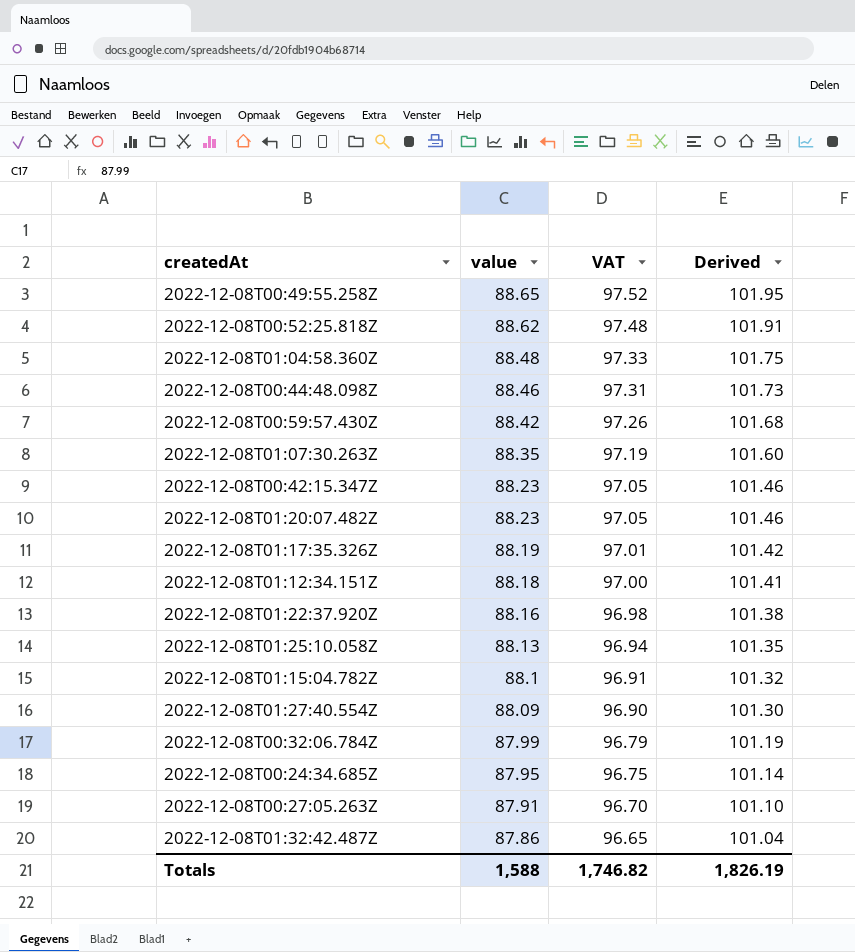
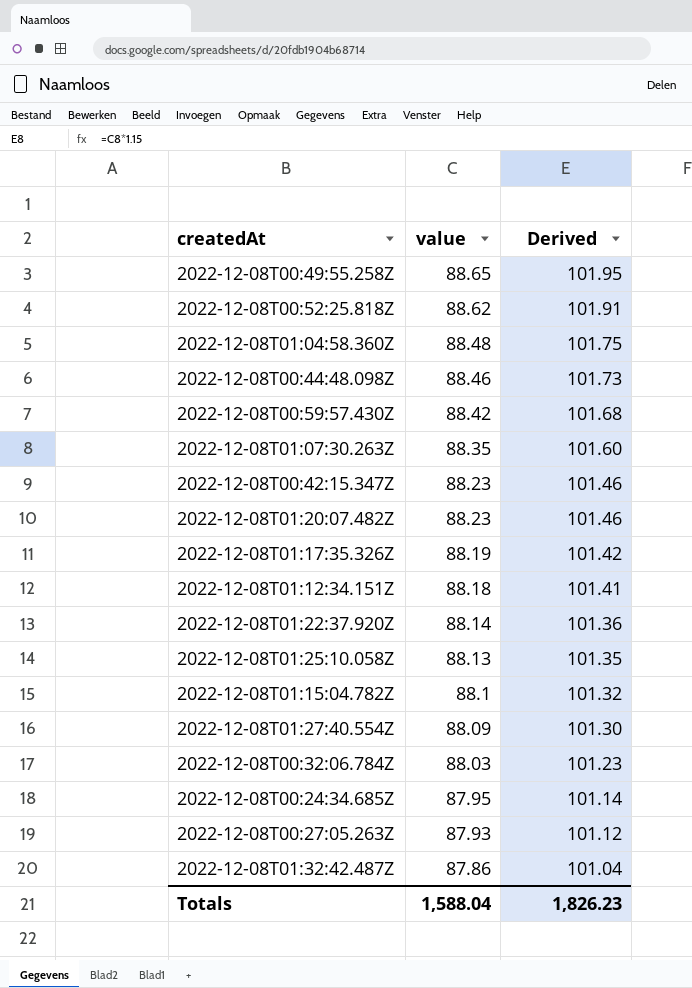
column VAT | formula: [value] * 1.1 -> none
2022-12-08T01:22:37.920Z | value: 88.16 -> 88.14
2022-12-08T01:22:37.920Z | Derived: 101.38 -> 101.36
2022-12-08T00:32:06.784Z | value: 87.99 -> 88.03
2022-12-08T00:32:06.784Z | Derived: 101.19 -> 101.23
2022-12-08T00:27:05.263Z | value: 87.91 -> 87.93
2022-12-08T00:27:05.263Z | Derived: 101.10 -> 101.12
Totals | value: 1,588 -> 1,588.04
Totals | Derived: 1,826.19 -> 1,826.23

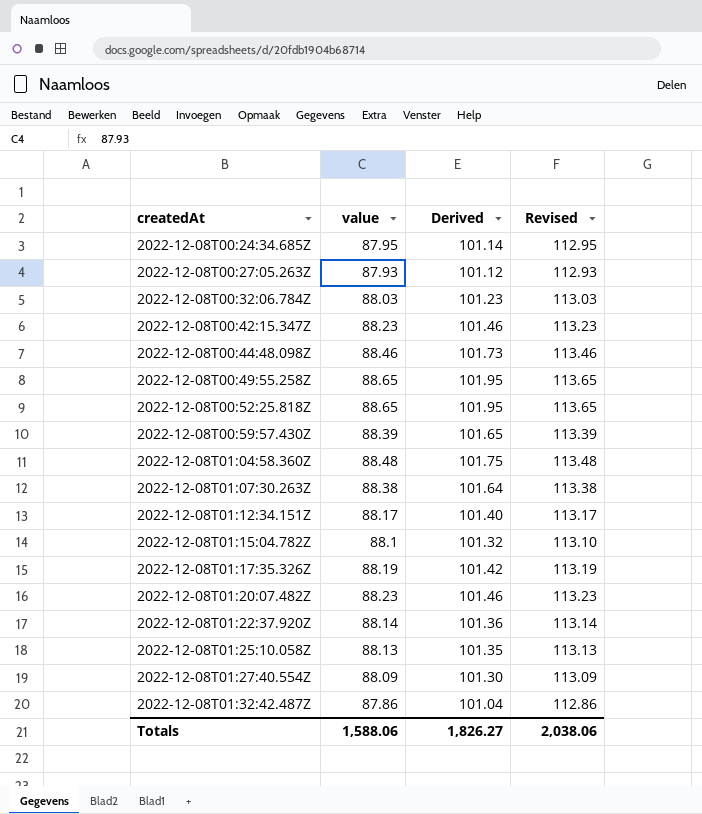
row order: value descending -> createdAt ascending
column Revised | formula: none -> [value] + 25
2022-12-08T00:52:25.818Z | value: 88.62 -> 88.65
2022-12-08T00:52:25.818Z | Derived: 101.91 -> 101.95
2022-12-08T00:59:57.430Z | value: 88.42 -> 88.39
2022-12-08T00:59:57.430Z | Derived: 101.68 -> 101.65
2022-12-08T01:07:30.263Z | value: 88.35 -> 88.38
2022-12-08T01:07:30.263Z | Derived: 101.60 -> 101.64
2022-12-08T01:12:34.151Z | value: 88.18 -> 88.17
2022-12-08T01:12:34.151Z | Derived: 101.41 -> 101.40
Totals | value: 1,588.04 -> 1,588.06
Totals | Derived: 1,826.23 -> 1,826.27

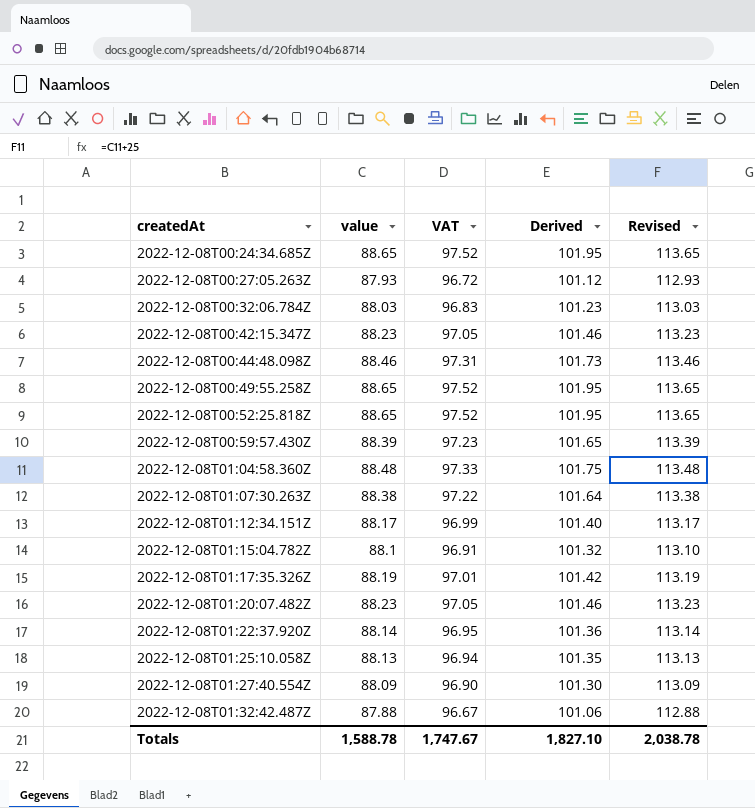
column VAT | formula: none -> [value] * 1.1
2022-12-08T00:24:34.685Z | value: 87.95 -> 88.65
2022-12-08T00:24:34.685Z | Derived: 101.14 -> 101.95
2022-12-08T00:24:34.685Z | Revised: 112.95 -> 113.65
2022-12-08T01:32:42.487Z | value: 87.86 -> 87.88
2022-12-08T01:32:42.487Z | Derived: 101.04 -> 101.06
2022-12-08T01:32:42.487Z | Revised: 112.86 -> 112.88
Totals | value: 1,588.06 -> 1,588.78
Totals | Derived: 1,826.27 -> 1,827.10
Totals | Revised: 2,038.06 -> 2,038.78

